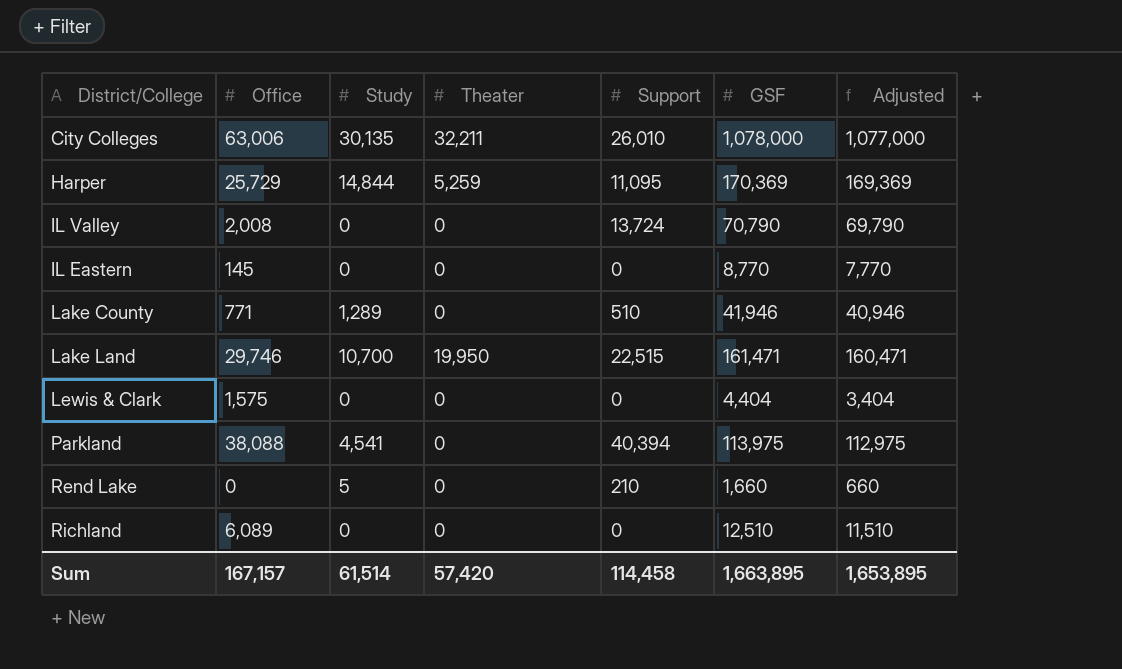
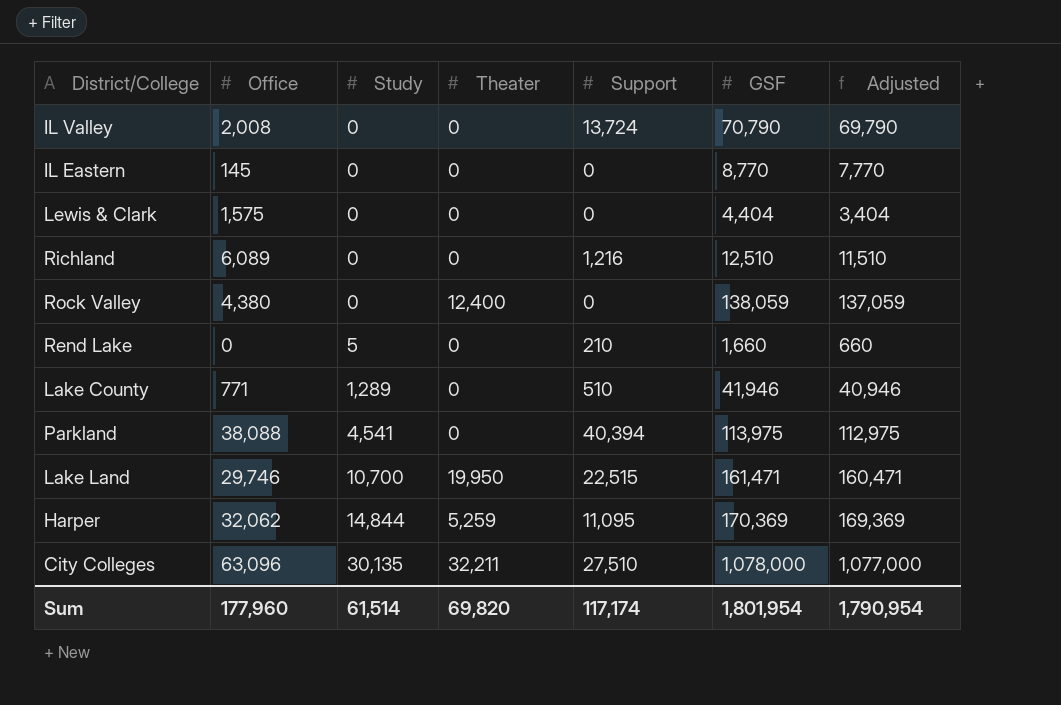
row order: none -> Study ascending
Richland | Support: 0 -> 1,216
row Rock Valley: none -> 4,380 | 0 | 12,400 | 0 | 138,059 | 137,059
Harper | Office: 25,729 -> 32,062
City Colleges | Office: 63,006 -> 63,096
City Colleges | Support: 26,010 -> 27,510
Sum | Office: 167,157 -> 177,960
Sum | Theater: 57,420 -> 69,820
Sum | Support: 114,458 -> 117,174
Sum | GSF: 1,663,895 -> 1,801,954
Sum | Adjusted: 1,653,895 -> 1,790,954

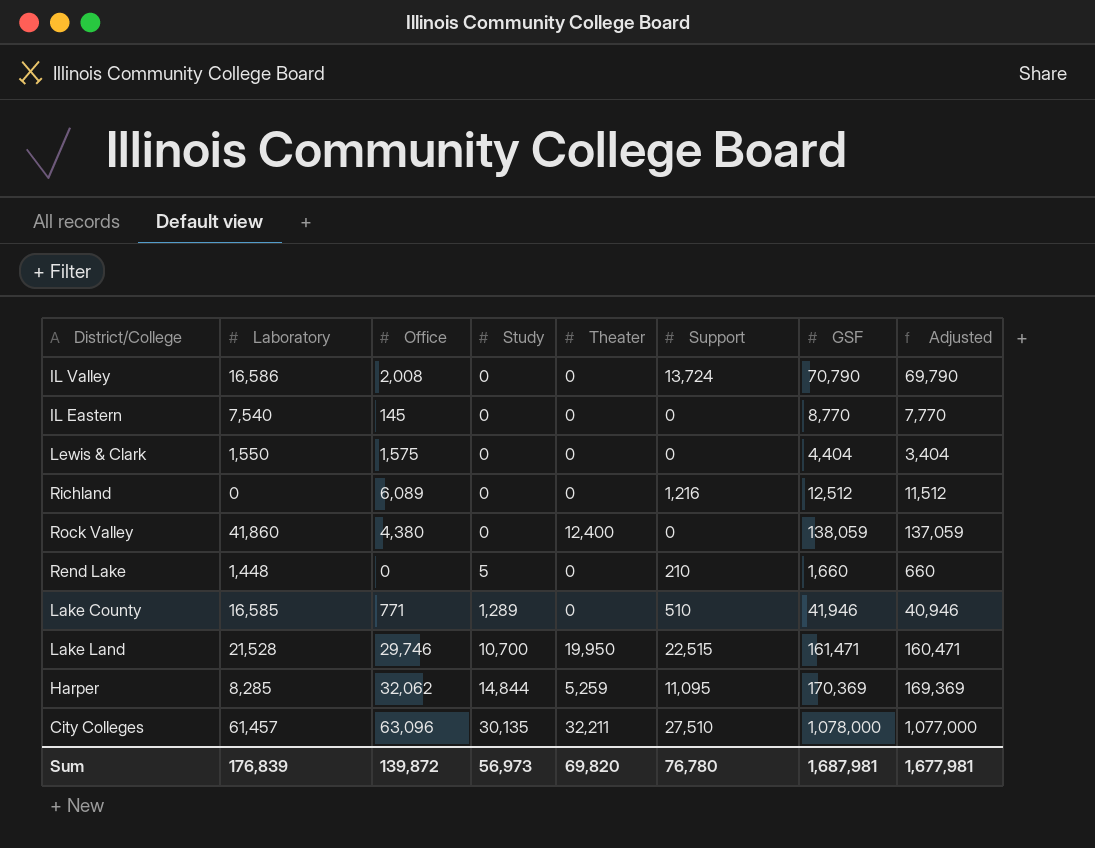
column Laboratory | position: none -> 2
row Parkland: 38,088 | 4,541 | 0 | 40,394 | 113,975 | 112,975 -> none
Richland | GSF: 12,510 -> 12,512
Richland | Adjusted: 11,510 -> 11,512
Sum | Office: 177,960 -> 139,872
Sum | Study: 61,514 -> 56,973
Sum | Support: 117,174 -> 76,780
Sum | GSF: 1,801,954 -> 1,687,981
Sum | Adjusted: 1,790,954 -> 1,677,981

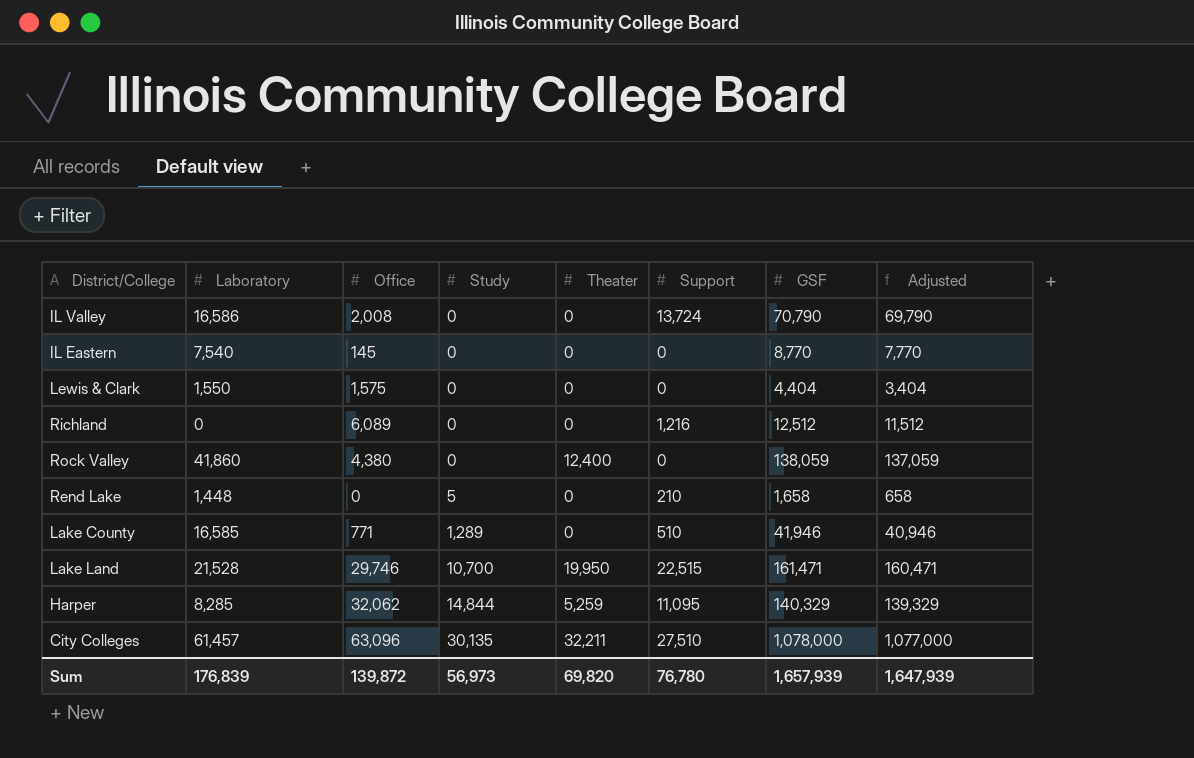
Rend Lake | GSF: 1,660 -> 1,658
Rend Lake | Adjusted: 660 -> 658
Harper | GSF: 170,369 -> 140,329
Harper | Adjusted: 169,369 -> 139,329
Sum | GSF: 1,687,981 -> 1,657,939
Sum | Adjusted: 1,677,981 -> 1,647,939

